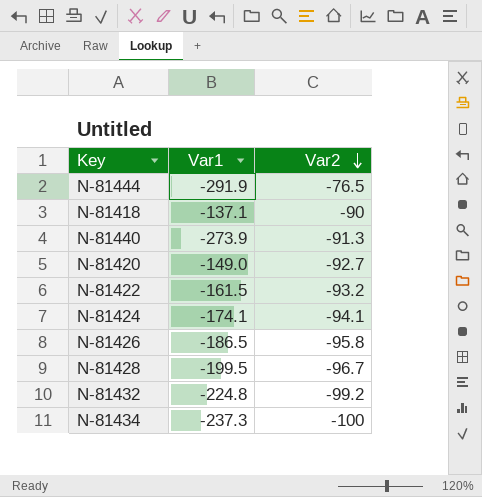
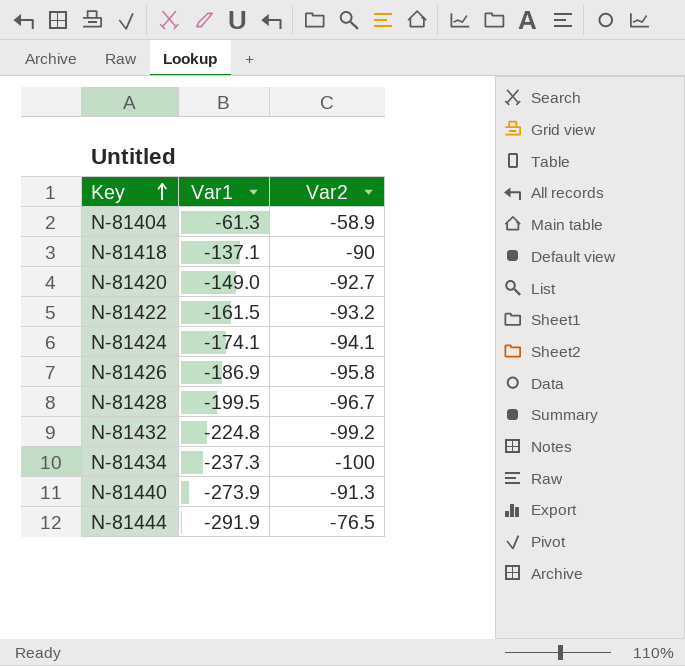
row order: Var2 descending -> Key ascending
row N-81404: none -> -61.3 | -58.9
N-81426 | Var1: -186.5 -> -186.9

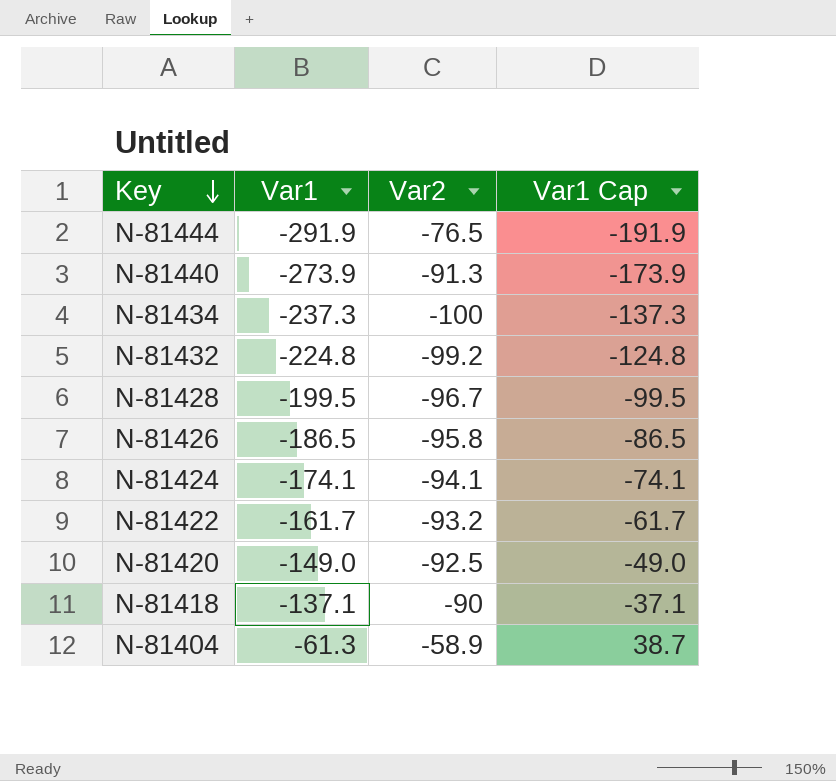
row order: Key ascending -> Key descending
column Var1 Cap | formula: none -> [Var1] + 100
N-81426 | Var1: -186.9 -> -186.5
N-81422 | Var1: -161.5 -> -161.7
N-81420 | Var2: -92.7 -> -92.5

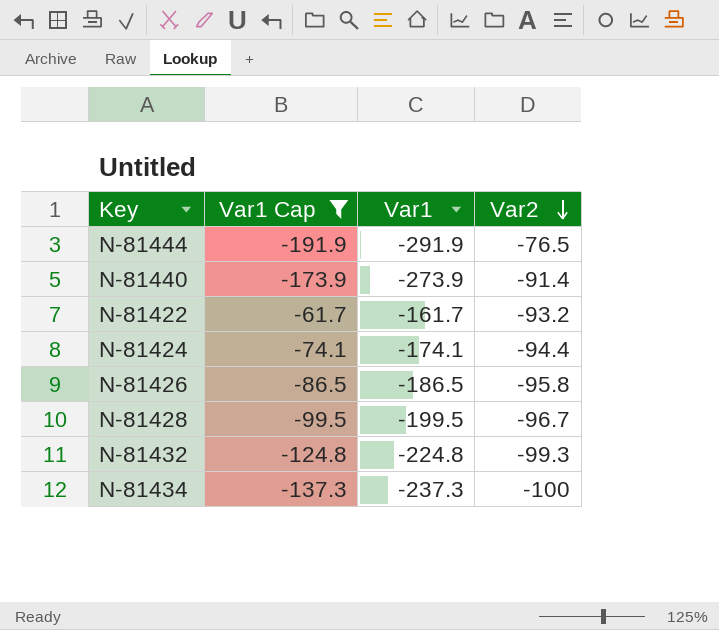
filter: none -> Var1 Cap <= -61.7
row order: Key descending -> Var2 descending
column Var1 Cap | position: 4 -> 2
N-81440 | Var2: -91.3 -> -91.4
N-81424 | Var2: -94.1 -> -94.4
N-81432 | Var2: -99.2 -> -99.3

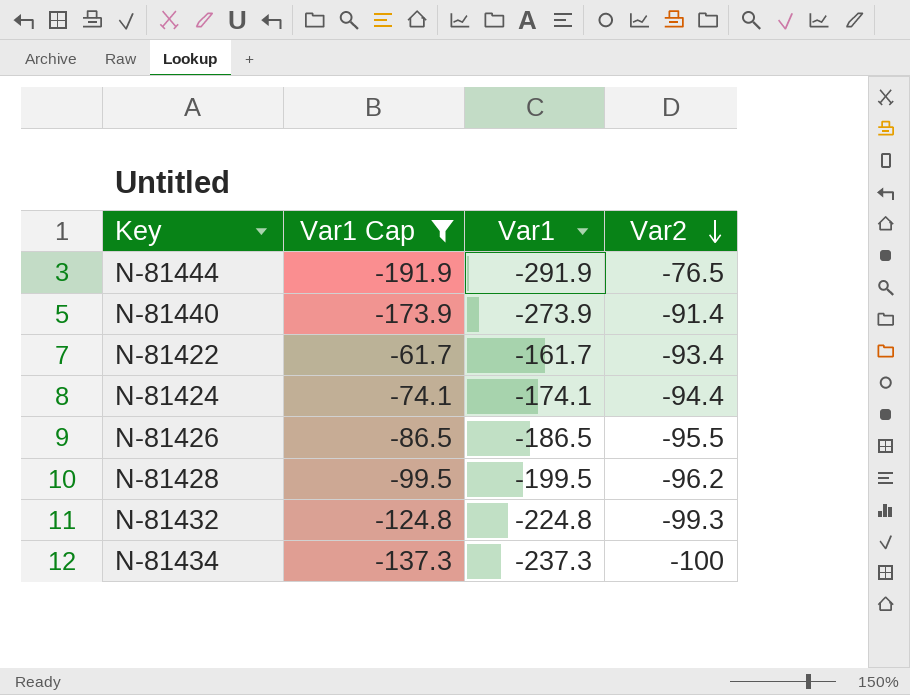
N-81422 | Var2: -93.2 -> -93.4
N-81426 | Var2: -95.8 -> -95.5
N-81428 | Var2: -96.7 -> -96.2

